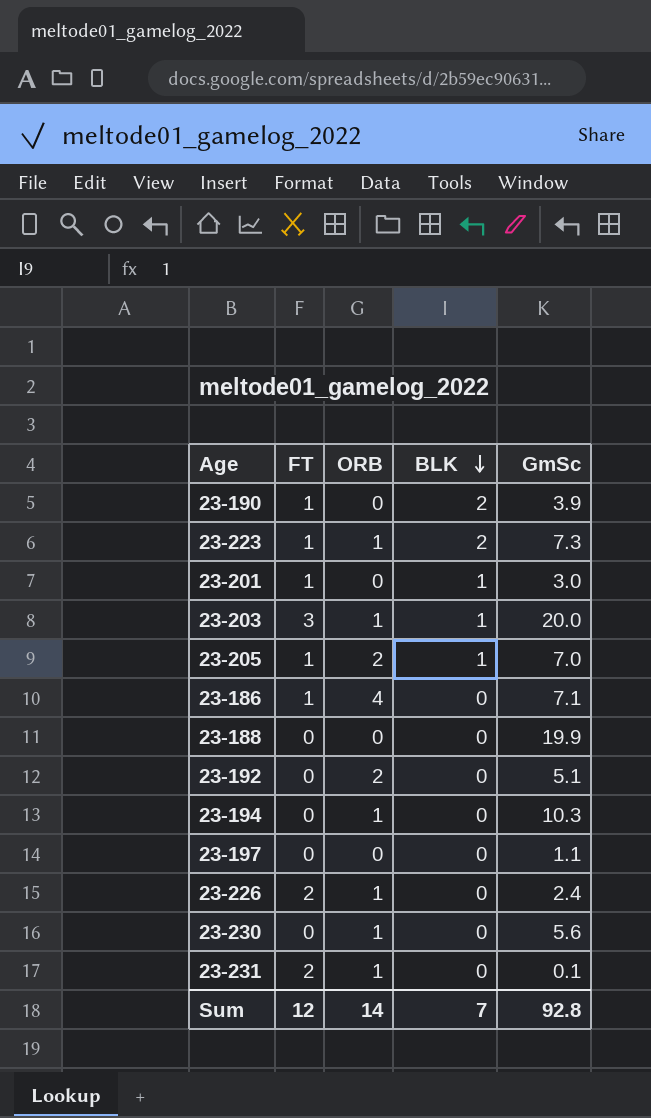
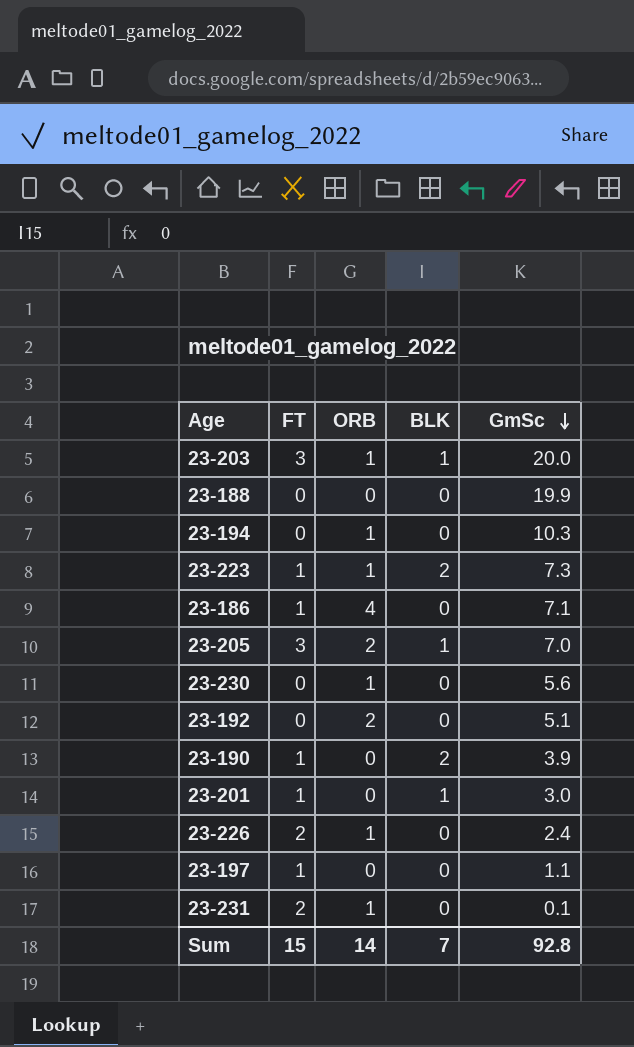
row order: BLK descending -> GmSc descending
23-205 | FT: 1 -> 3
23-197 | FT: 0 -> 1
Sum | FT: 12 -> 15

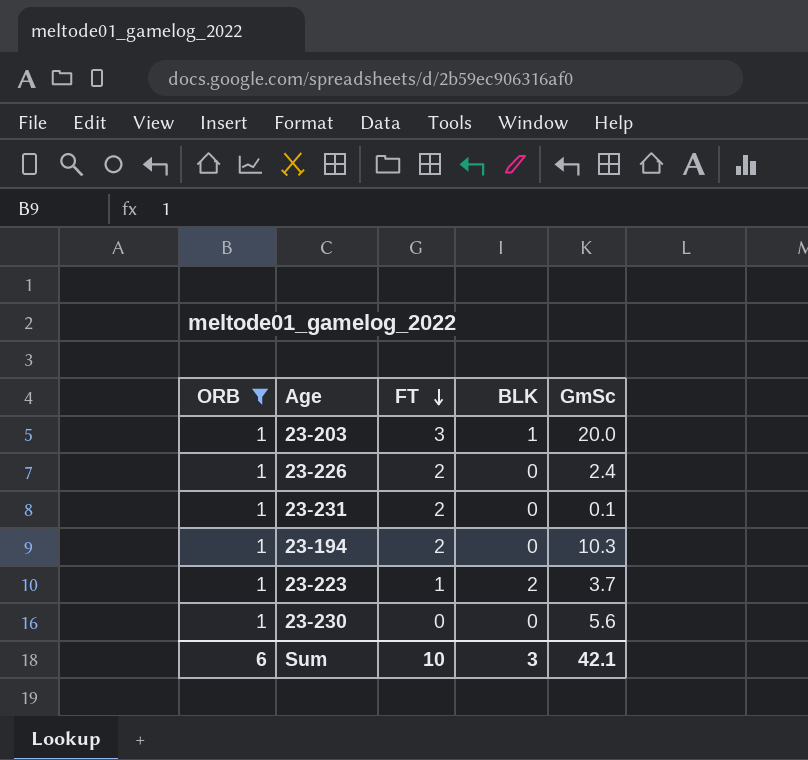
filter: none -> ORB = 1
row order: GmSc descending -> FT descending
column ORB | position: 3 -> 1
23-194 | FT: 0 -> 2
23-223 | GmSc: 7.3 -> 3.7
Sum | ORB: 14 -> 6
Sum | FT: 15 -> 10
Sum | BLK: 7 -> 3
Sum | GmSc: 92.8 -> 42.1

